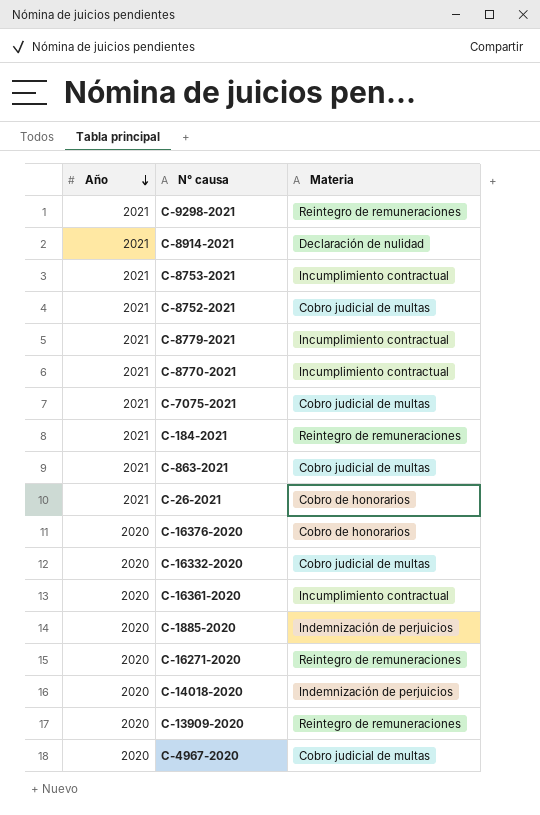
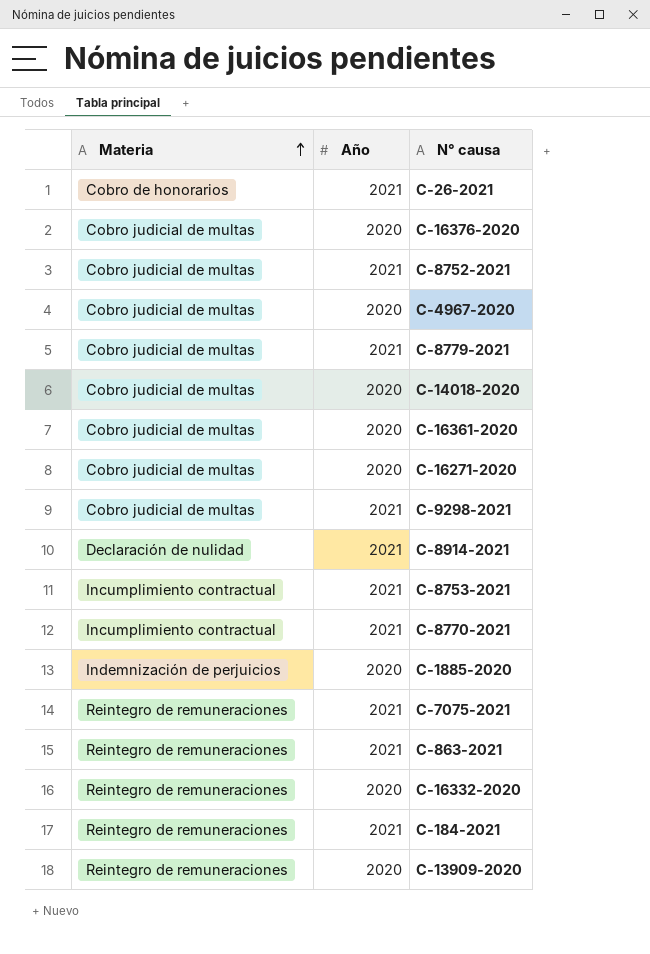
row order: Año descending -> Materia ascending
column Materia | position: 3 -> 1
C-16376-2020 | Materia: Cobro de honorarios -> Cobro judicial de multas
C-8779-2021 | Materia: Incumplimiento contractual -> Cobro judicial de multas
C-14018-2020 | Materia: Indemnización de perjuicios -> Cobro judicial de multas
C-16361-2020 | Materia: Incumplimiento contractual -> Cobro judicial de multas
C-16271-2020 | Materia: Reintegro de remuneraciones -> Cobro judicial de multas
C-9298-2021 | Materia: Reintegro de remuneraciones -> Cobro judicial de multas
C-7075-2021 | Materia: Cobro judicial de multas -> Reintegro de remuneraciones
C-863-2021 | Materia: Cobro judicial de multas -> Reintegro de remuneraciones
C-16332-2020 | Materia: Cobro judicial de multas -> Reintegro de remuneraciones

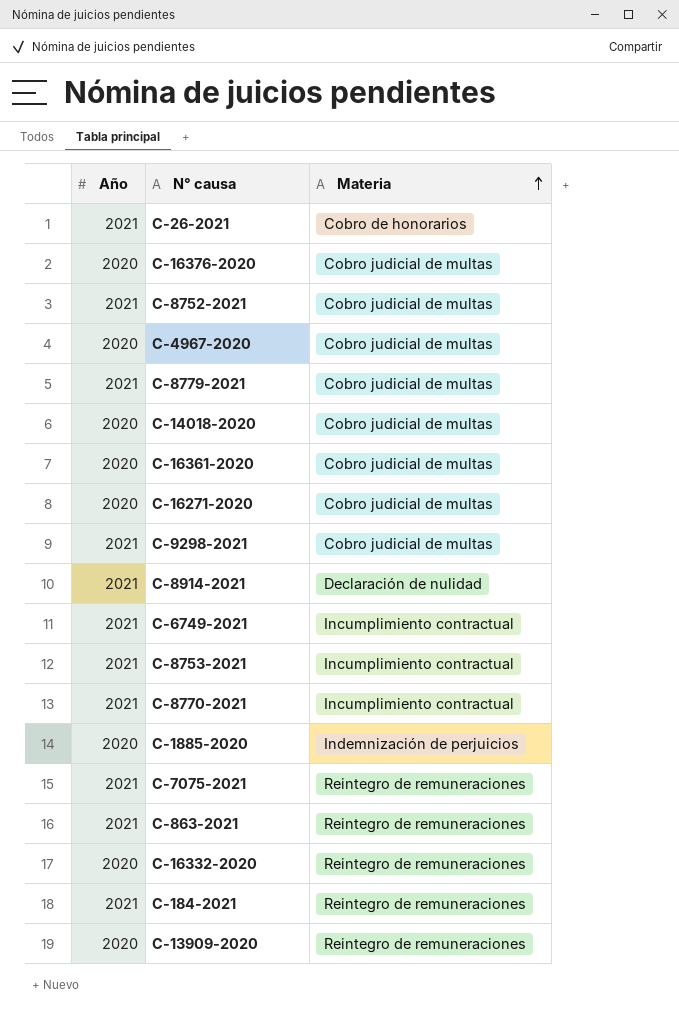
column Materia | position: 1 -> 3
row C-6749-2021: none -> 2021 | Incumplimiento contractual

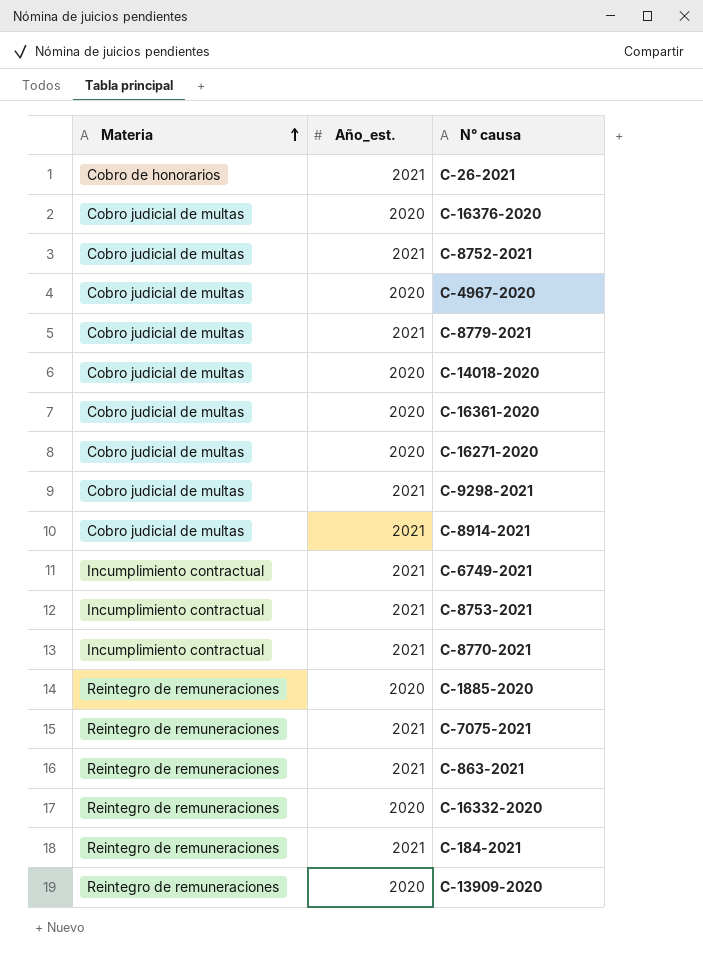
column Materia | position: 3 -> 1
column name: Año -> Año_est.
C-8914-2021 | Materia: Declaración de nulidad -> Cobro judicial de multas
C-1885-2020 | Materia: Indemnización de perjuicios -> Reintegro de remuneraciones

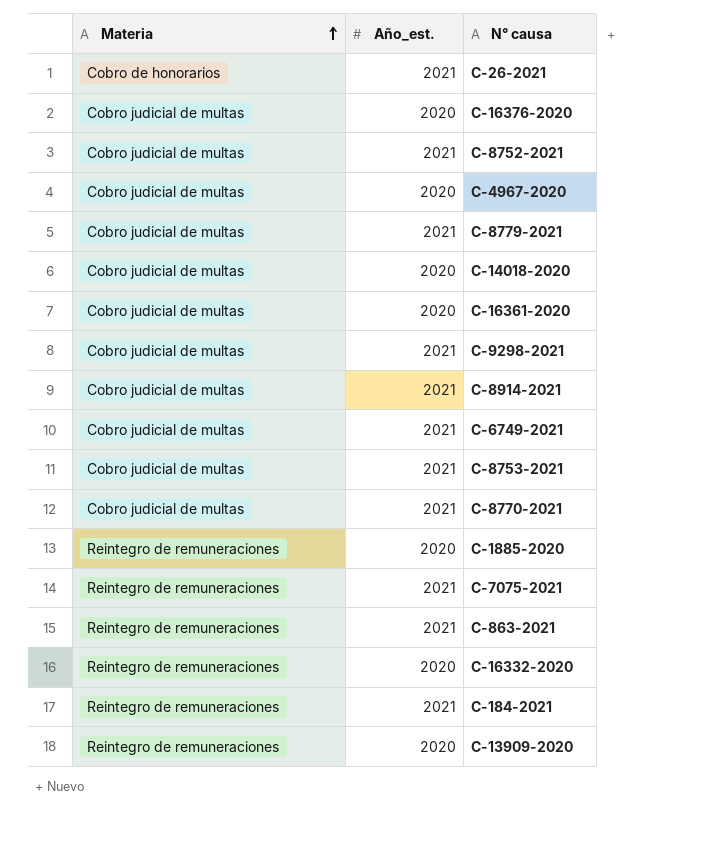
row C-16271-2020: Cobro judicial de multas | 2020 -> none
C-6749-2021 | Materia: Incumplimiento contractual -> Cobro judicial de multas
C-8753-2021 | Materia: Incumplimiento contractual -> Cobro judicial de multas
C-8770-2021 | Materia: Incumplimiento contractual -> Cobro judicial de multas

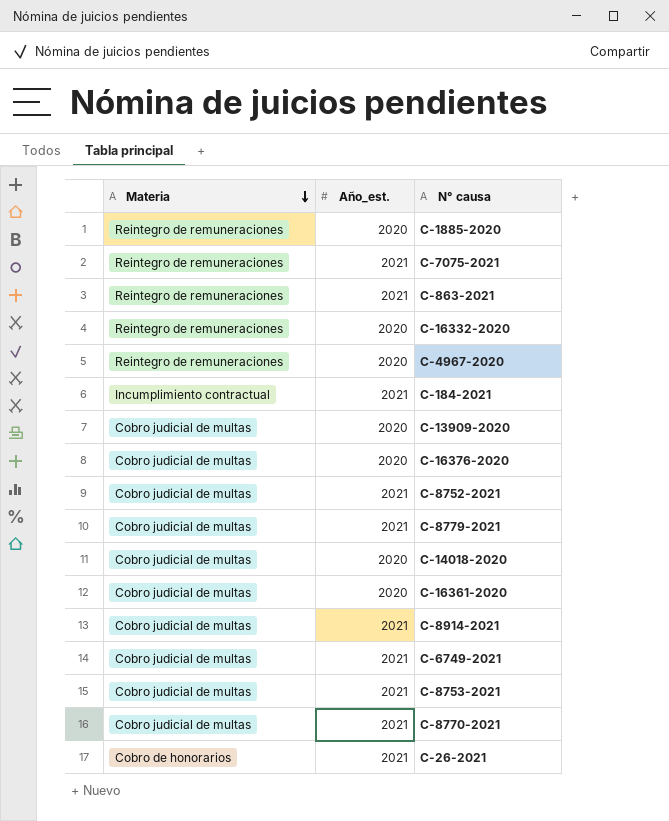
row order: Materia ascending -> Materia descending
row C-9298-2021: Cobro judicial de multas | 2021 -> none
C-4967-2020 | Materia: Cobro judicial de multas -> Reintegro de remuneraciones
C-184-2021 | Materia: Reintegro de remuneraciones -> Incumplimiento contractual
C-13909-2020 | Materia: Reintegro de remuneraciones -> Cobro judicial de multas

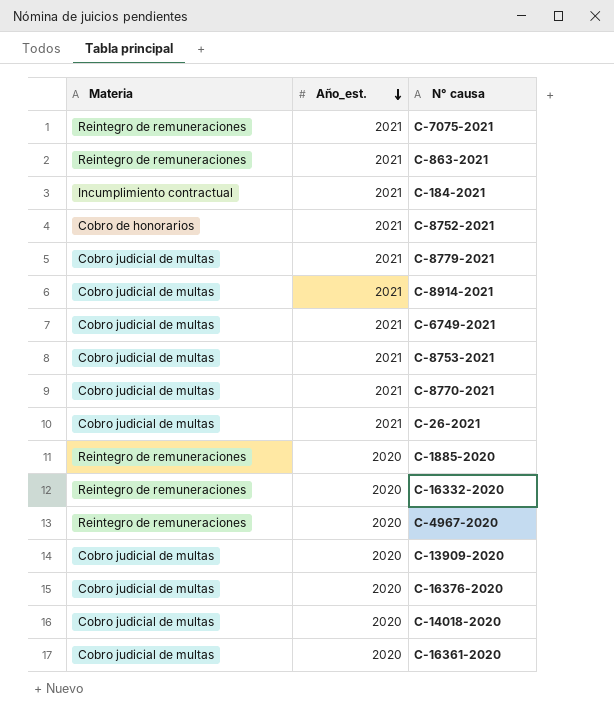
row order: Materia descending -> Año_est. descending
C-8752-2021 | Materia: Cobro judicial de multas -> Cobro de honorarios
C-26-2021 | Materia: Cobro de honorarios -> Cobro judicial de multas

